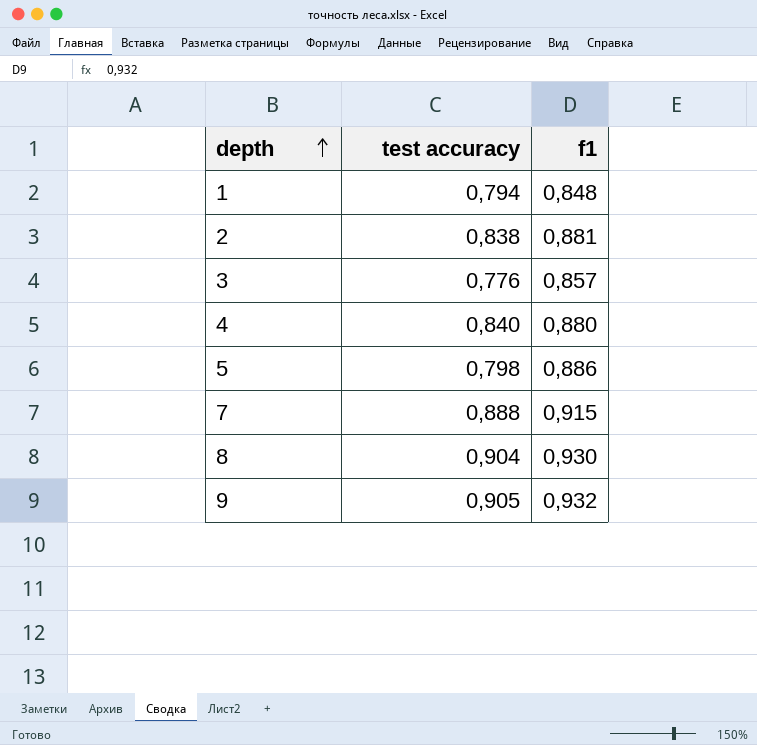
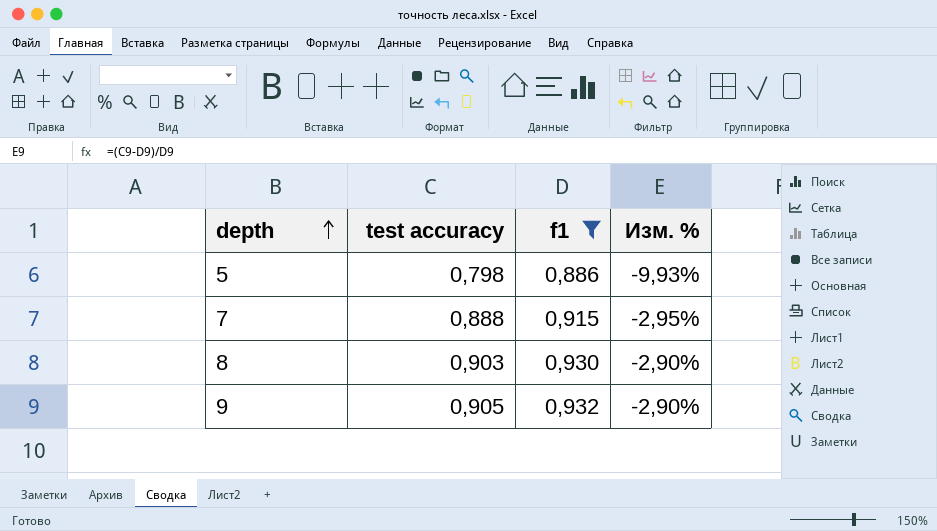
filter: none -> f1 >= 0,886
column Изм. % | formula: none -> ([test accuracy] - [f1]) / [f1]
8 | test accuracy: 0,904 -> 0,903

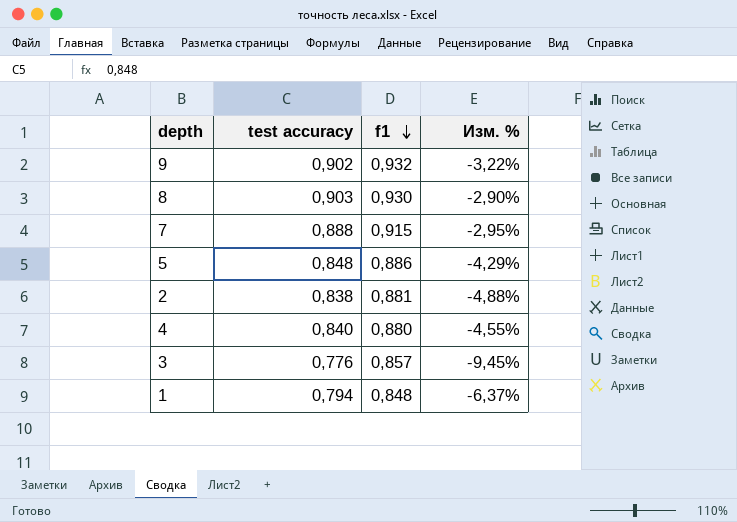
filter: f1 >= 0,886 -> none
row order: depth ascending -> f1 descending
9 | test accuracy: 0,905 -> 0,902
9 | Изм. %: -2,90% -> -3,22%
5 | test accuracy: 0,798 -> 0,848
5 | Изм. %: -9,93% -> -4,29%

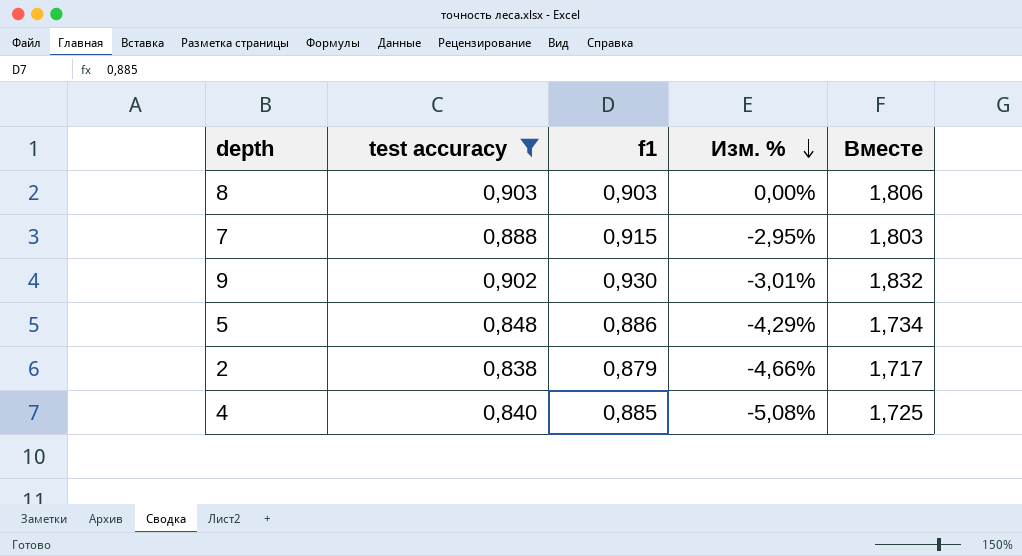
filter: none -> test accuracy >= 0,838
row order: f1 descending -> Изм. % descending
column Вместе | formula: none -> [test accuracy] + [f1]
8 | f1: 0,930 -> 0,903
8 | Изм. %: -2,90% -> 0,00%
9 | f1: 0,932 -> 0,930
9 | Изм. %: -3,22% -> -3,01%
2 | f1: 0,881 -> 0,879
2 | Изм. %: -4,88% -> -4,66%
4 | f1: 0,880 -> 0,885
4 | Изм. %: -4,55% -> -5,08%

